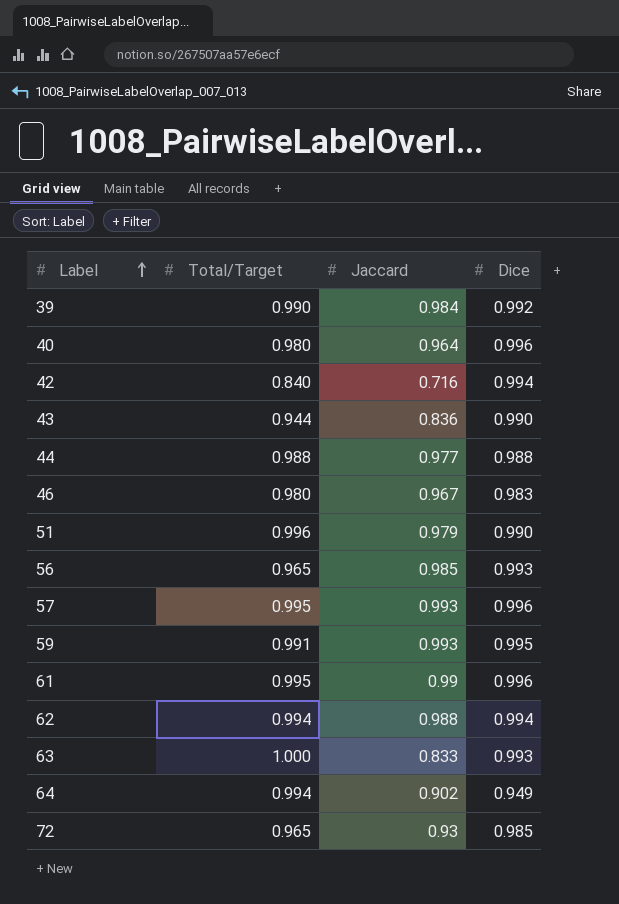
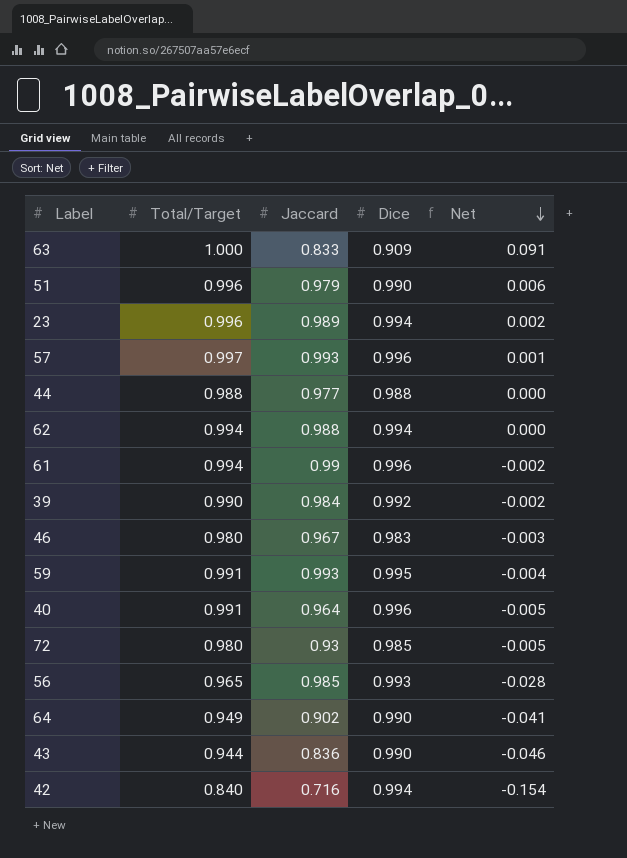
row order: Label ascending -> Net descending
column Net | formula: none -> [Total/Target] - [Dice]
63 | Dice: 0.993 -> 0.909
row 23: none -> 0.996 | 0.989 | 0.994 | 0.002
57 | Total/Target: 0.995 -> 0.997
61 | Total/Target: 0.995 -> 0.994
40 | Total/Target: 0.980 -> 0.991
72 | Total/Target: 0.965 -> 0.980
64 | Total/Target: 0.994 -> 0.949
64 | Dice: 0.949 -> 0.990

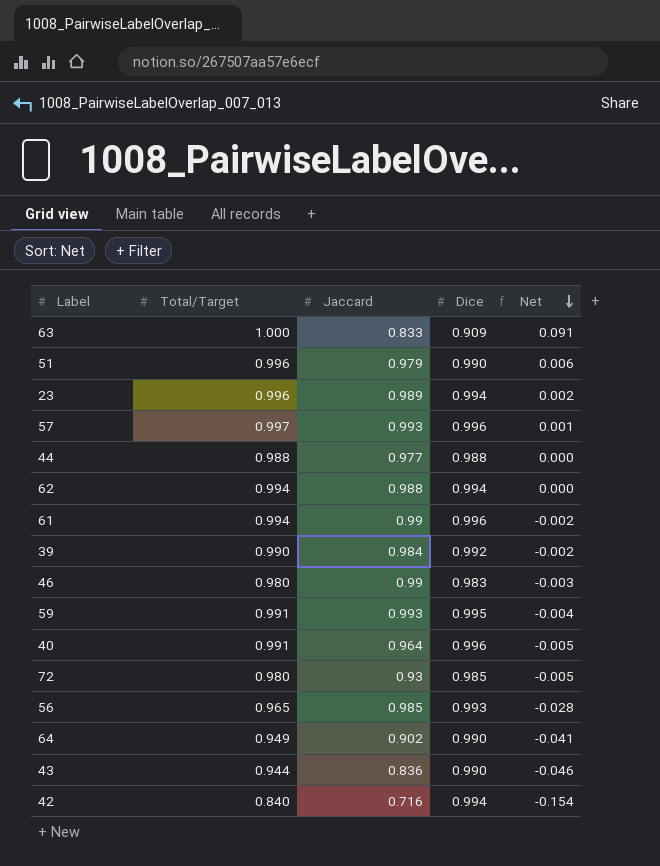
46 | Jaccard: 0.967 -> 0.99

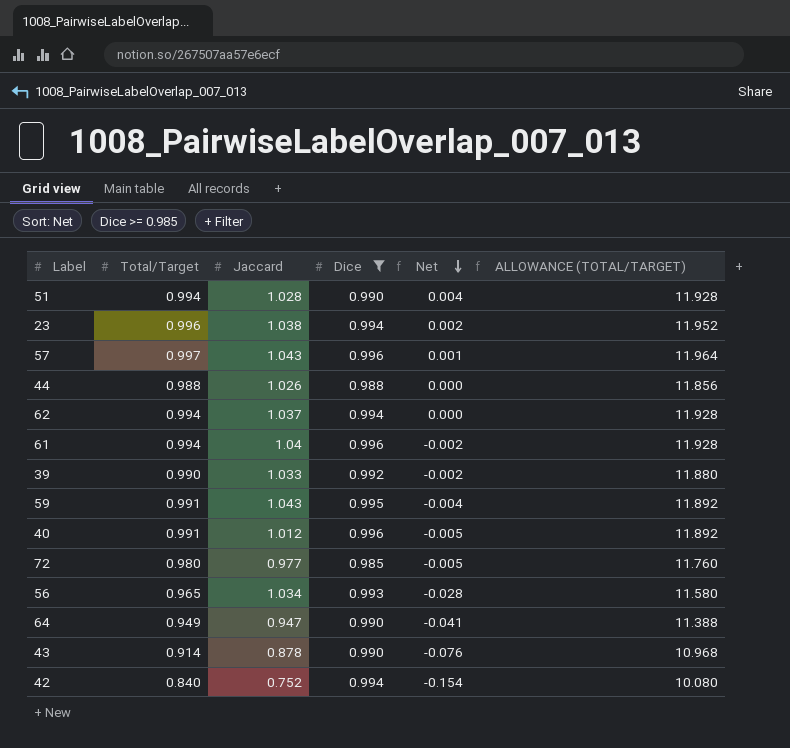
filter: none -> Dice >= 0.985
column ALLOWANCE (TOTAL/TARGET) | formula: none -> [Total/Target] * 12
51 | Total/Target: 0.996 -> 0.994
51 | Jaccard: 0.979 -> 1.028
51 | Net: 0.006 -> 0.004
23 | Jaccard: 0.989 -> 1.038
57 | Jaccard: 0.993 -> 1.043
44 | Jaccard: 0.977 -> 1.026
62 | Jaccard: 0.988 -> 1.037
61 | Jaccard: 0.99 -> 1.04
39 | Jaccard: 0.984 -> 1.033
59 | Jaccard: 0.993 -> 1.043
40 | Jaccard: 0.964 -> 1.012
72 | Jaccard: 0.93 -> 0.977
56 | Jaccard: 0.985 -> 1.034
64 | Jaccard: 0.902 -> 0.947
43 | Total/Target: 0.944 -> 0.914
43 | Jaccard: 0.836 -> 0.878
43 | Net: -0.046 -> -0.076
42 | Jaccard: 0.716 -> 0.752

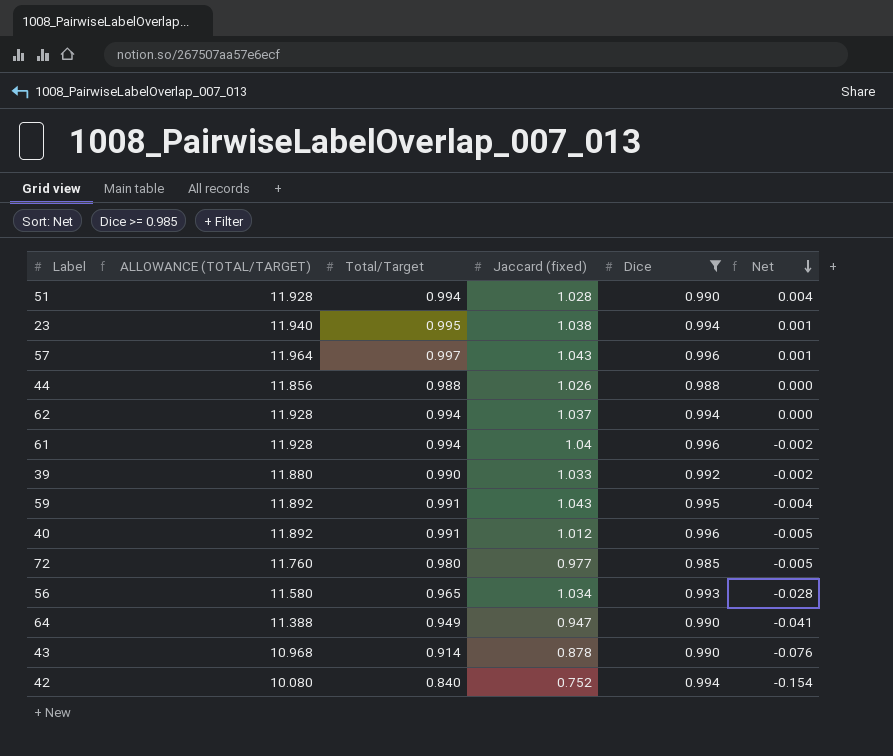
column ALLOWANCE (TOTAL/TARGET) | position: 6 -> 2
column name: Jaccard -> Jaccard (fixed)
23 | ALLOWANCE (TOTAL/TARGET): 11.952 -> 11.940
23 | Total/Target: 0.996 -> 0.995
23 | Net: 0.002 -> 0.001

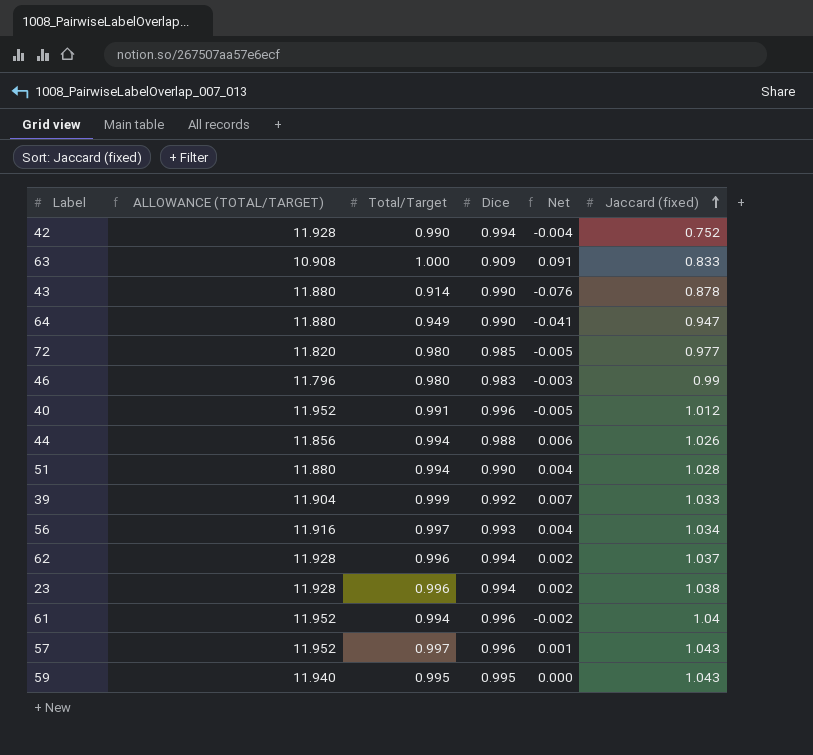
filter: Dice >= 0.985 -> none
row order: Net descending -> Jaccard (fixed) ascending
column ALLOWANCE (TOTAL/TARGET) | formula: [Total/Target] * 12 -> [Dice] * 12
column Jaccard (fixed) | position: 4 -> 6
42 | Total/Target: 0.840 -> 0.990
42 | Net: -0.154 -> -0.004
44 | Total/Target: 0.988 -> 0.994
44 | Net: 0.000 -> 0.006
39 | Total/Target: 0.990 -> 0.999
39 | Net: -0.002 -> 0.007
56 | Total/Target: 0.965 -> 0.997
56 | Net: -0.028 -> 0.004
62 | Total/Target: 0.994 -> 0.996
62 | Net: 0.000 -> 0.002
23 | Total/Target: 0.995 -> 0.996
23 | Net: 0.001 -> 0.002
59 | Total/Target: 0.991 -> 0.995
59 | Net: -0.004 -> 0.000

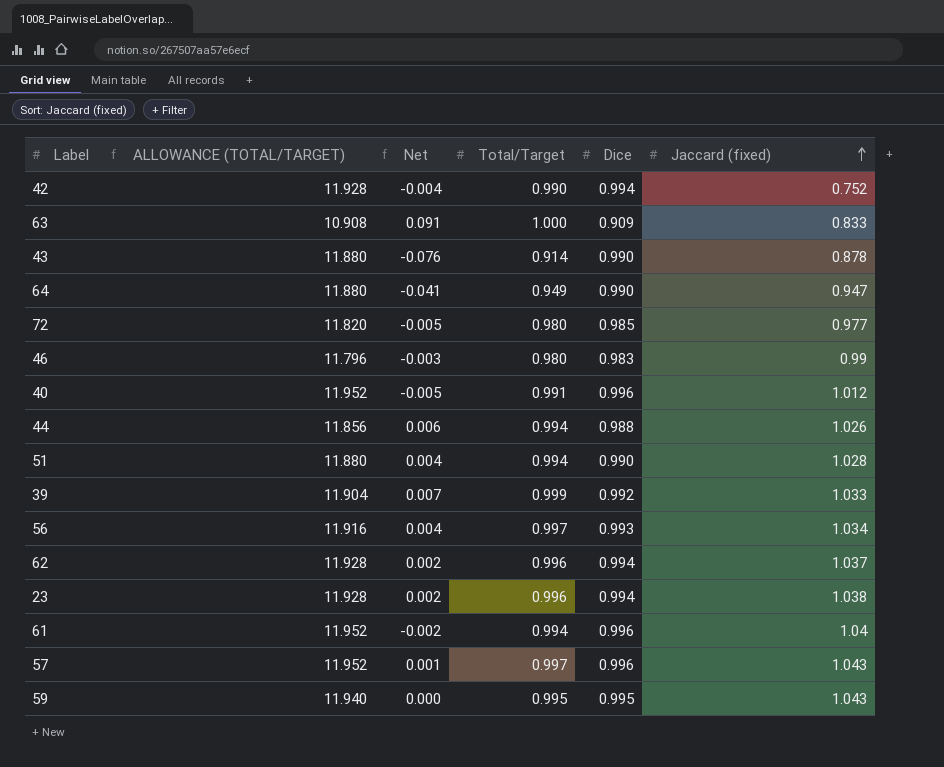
column Net | position: 5 -> 3

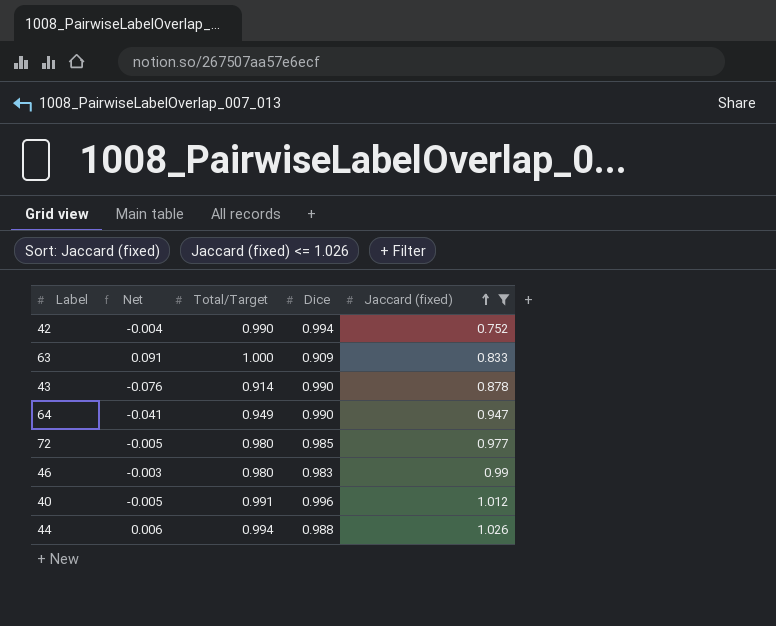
filter: none -> Jaccard (fixed) <= 1.026
column ALLOWANCE (TOTAL/TARGET) | formula: [Dice] * 12 -> none

